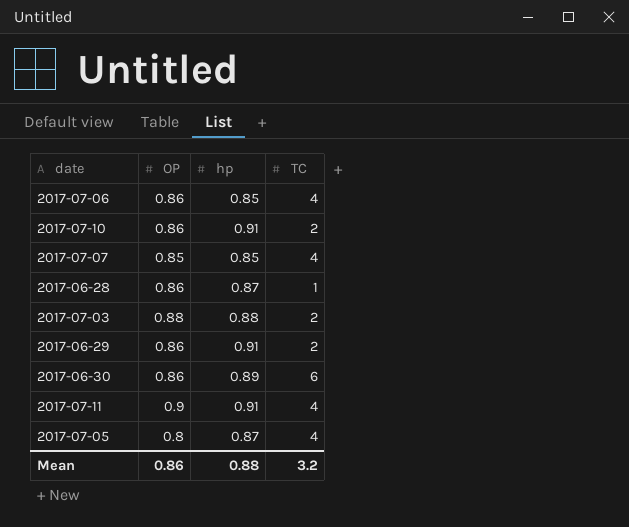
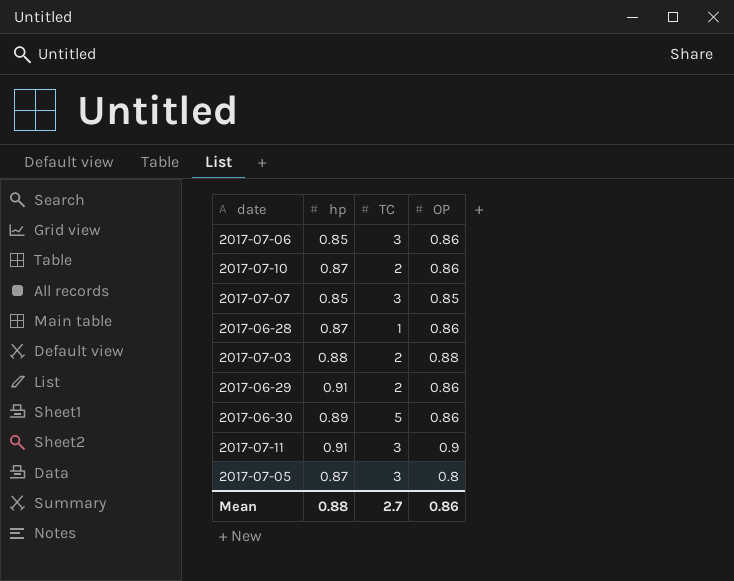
column OP | position: 2 -> 4
2017-07-06 | TC: 4 -> 3
2017-07-10 | hp: 0.91 -> 0.87
2017-07-07 | TC: 4 -> 3
2017-06-30 | TC: 6 -> 5
2017-07-11 | TC: 4 -> 3
2017-07-05 | TC: 4 -> 3
Mean | TC: 3.2 -> 2.7

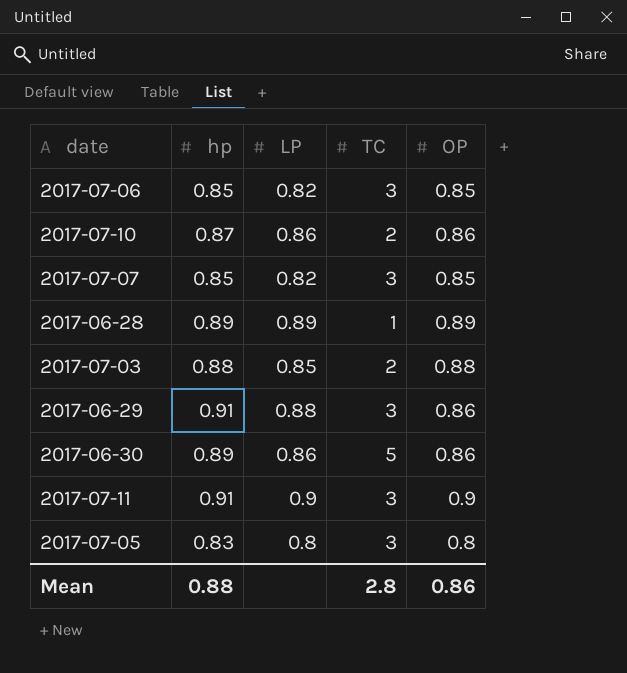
column LP | position: none -> 3
2017-07-06 | OP: 0.86 -> 0.85
2017-06-28 | hp: 0.87 -> 0.89
2017-06-28 | OP: 0.86 -> 0.89
2017-06-29 | TC: 2 -> 3
2017-07-05 | hp: 0.87 -> 0.83
Mean | TC: 2.7 -> 2.8

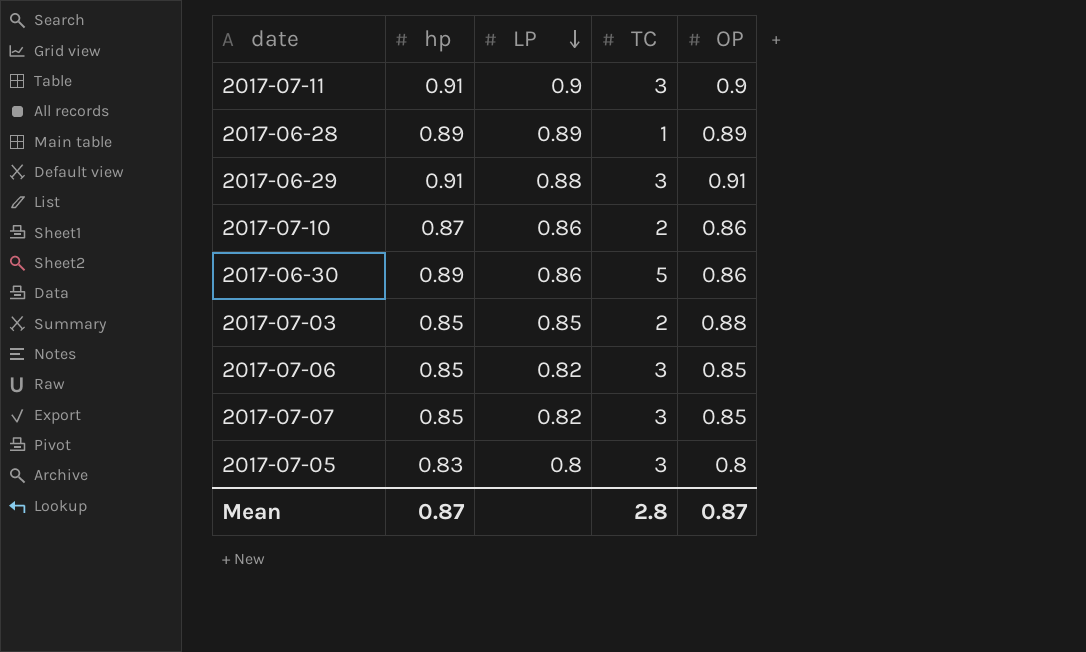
row order: none -> LP descending
2017-06-29 | OP: 0.86 -> 0.91
2017-07-03 | hp: 0.88 -> 0.85
Mean | hp: 0.88 -> 0.87
Mean | OP: 0.86 -> 0.87

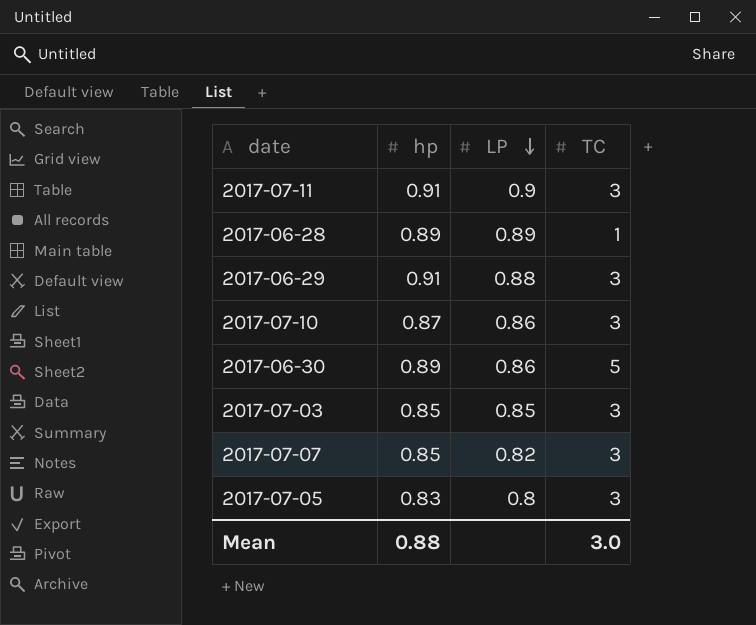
column OP | position: 5 -> none
row 2017-07-06: 0.85 | 0.82 | 3 | 0.85 -> none
2017-07-10 | TC: 2 -> 3
2017-07-03 | TC: 2 -> 3
Mean | hp: 0.87 -> 0.88
Mean | TC: 2.8 -> 3.0

